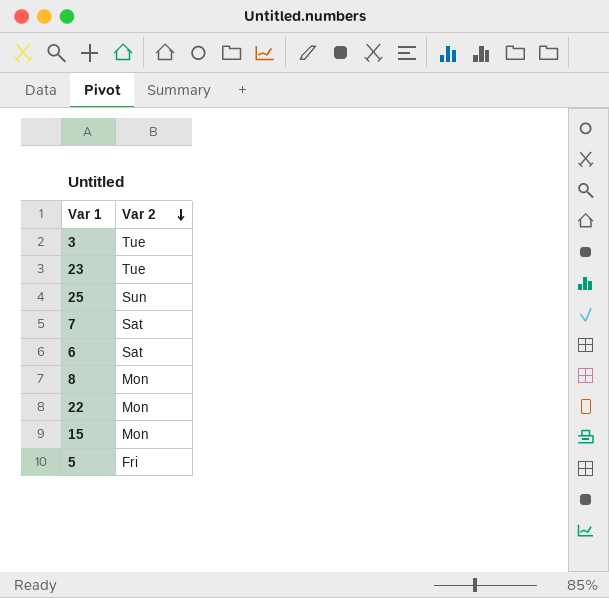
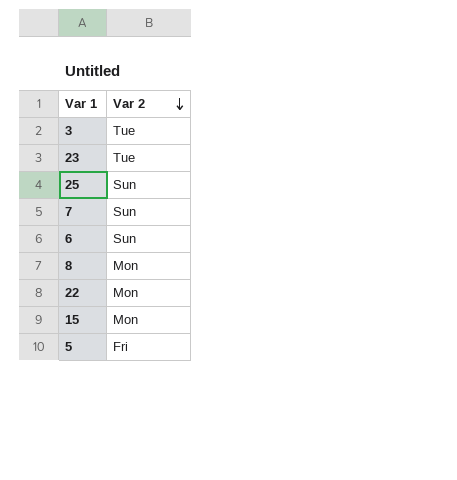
7 | Var 2: Sat -> Sun
6 | Var 2: Sat -> Sun

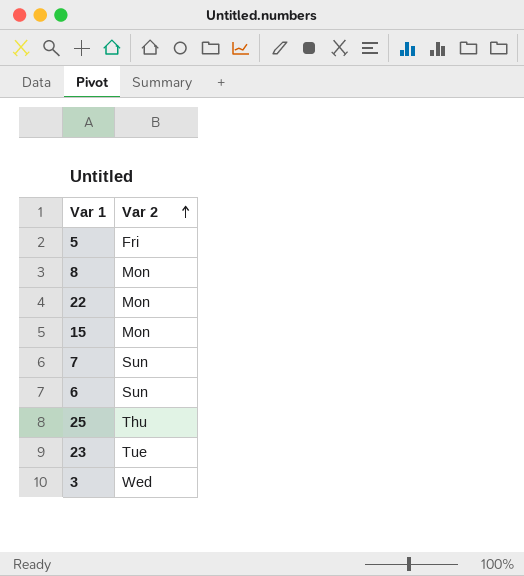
row order: Var 2 descending -> Var 2 ascending
25 | Var 2: Sun -> Thu
3 | Var 2: Tue -> Wed

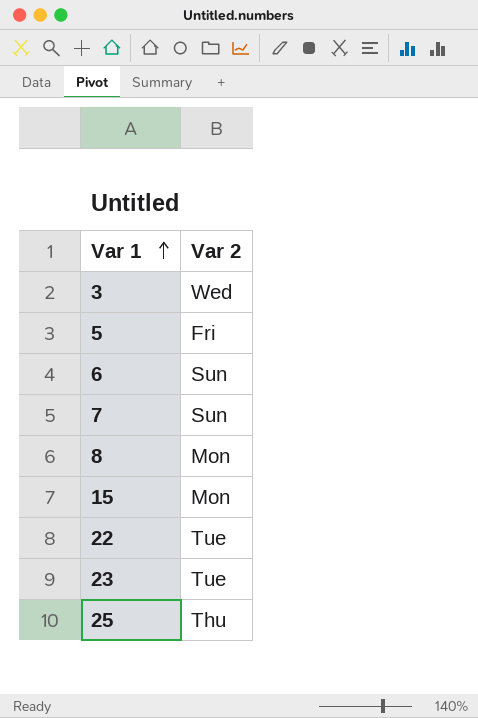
row order: Var 2 ascending -> Var 1 ascending
22 | Var 2: Mon -> Tue

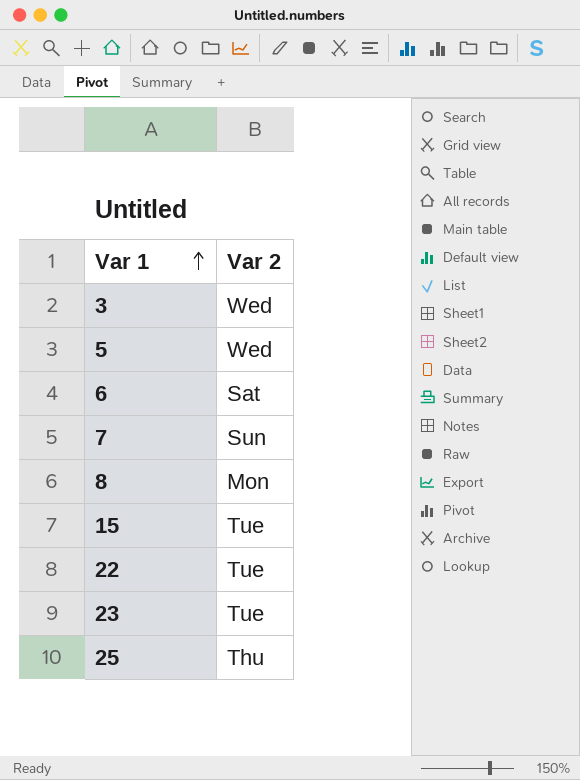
5 | Var 2: Fri -> Wed
6 | Var 2: Sun -> Sat
15 | Var 2: Mon -> Tue

